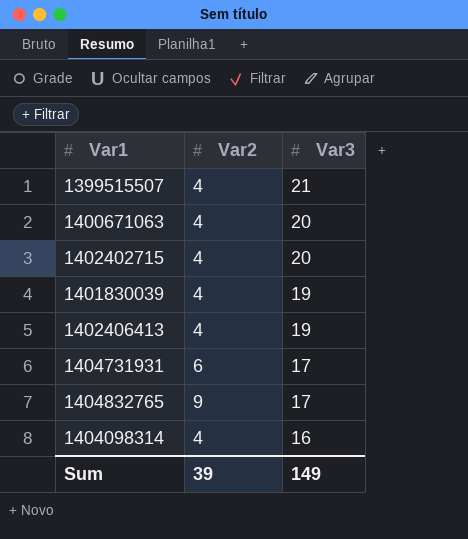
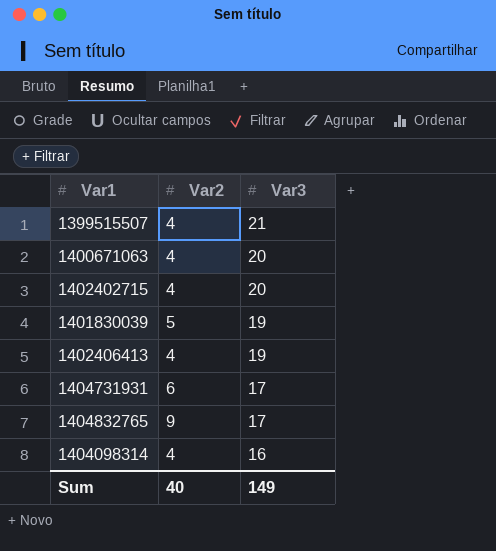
1401830039 | Var2: 4 -> 5
Sum | Var2: 39 -> 40

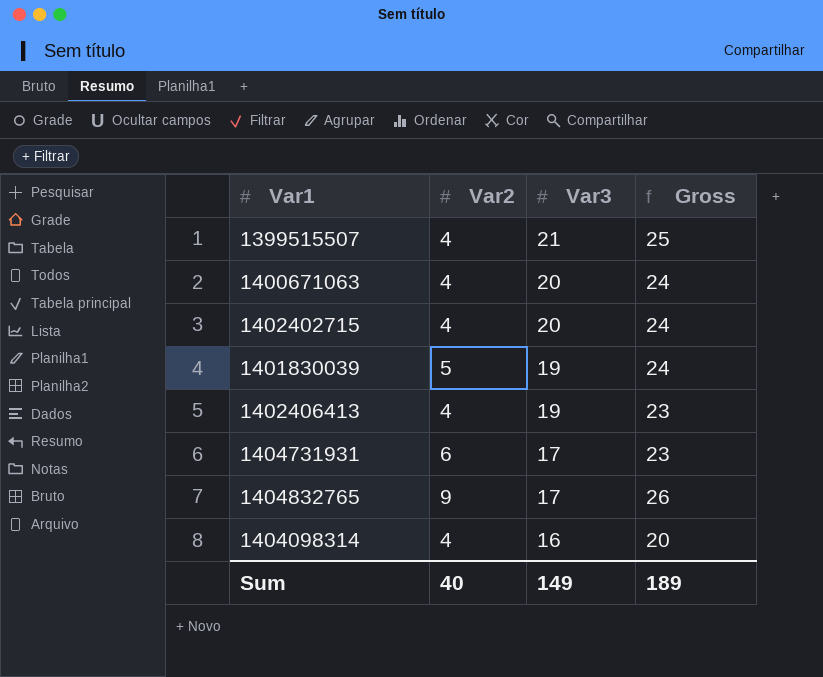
column Gross | formula: none -> [Var2] + [Var3]

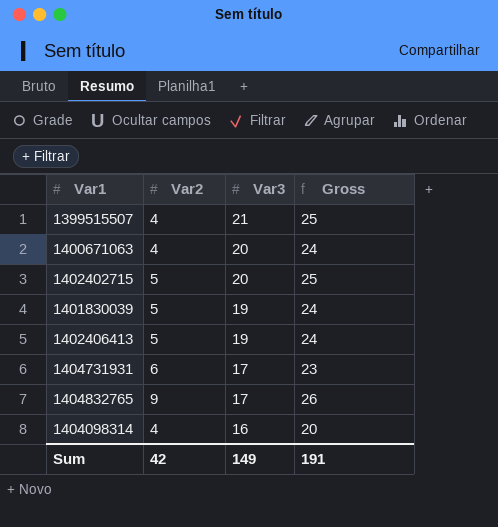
1402402715 | Var2: 4 -> 5
1402402715 | Gross: 24 -> 25
1402406413 | Var2: 4 -> 5
1402406413 | Gross: 23 -> 24
Sum | Var2: 40 -> 42
Sum | Gross: 189 -> 191

